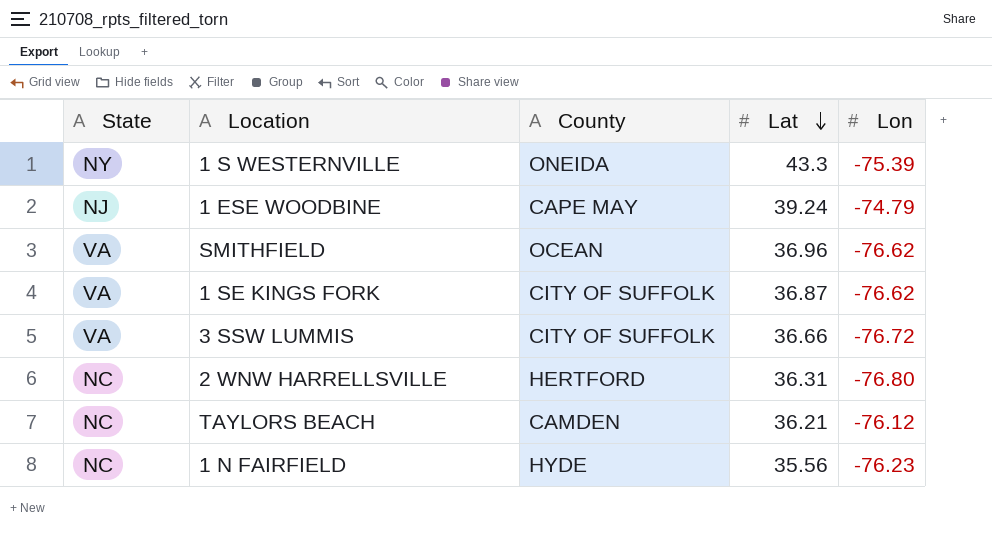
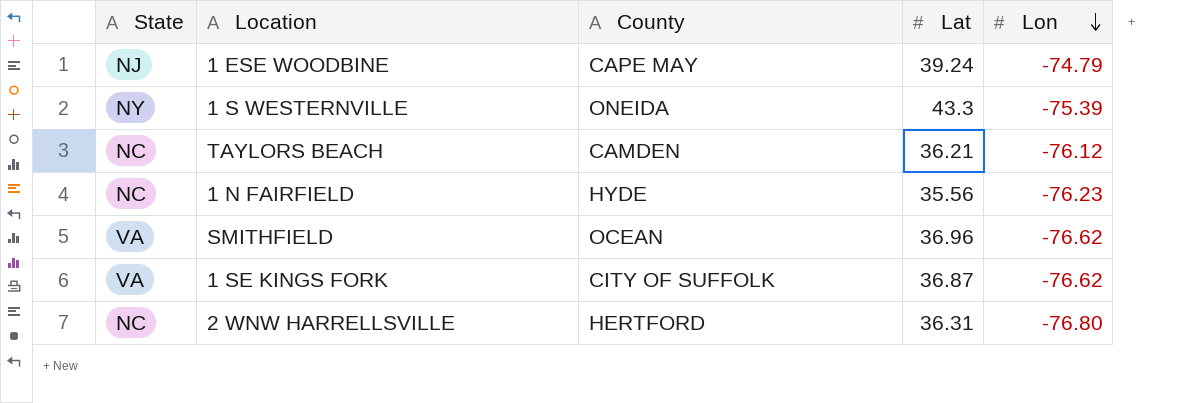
row order: Lat descending -> Lon descending
row 3 SSW LUMMIS: VA | CITY OF SUFFOLK | 36.66 | -76.72 -> none

